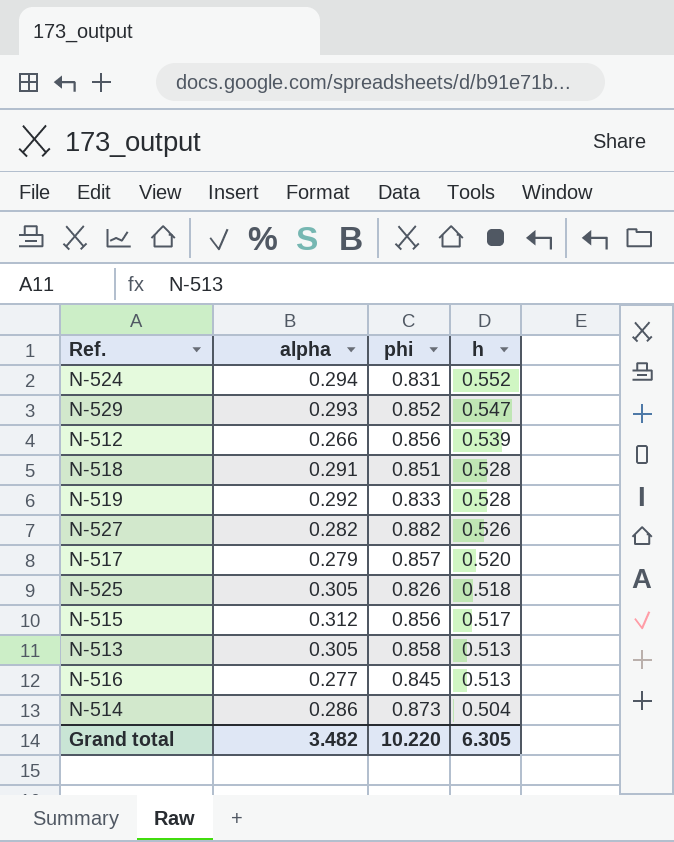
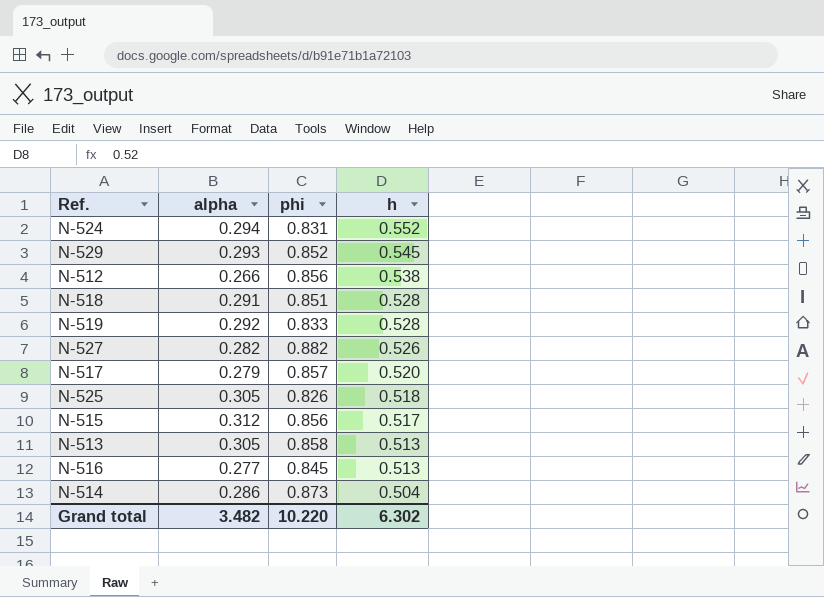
N-529 | h: 0.547 -> 0.545
N-512 | h: 0.539 -> 0.538
Grand total | h: 6.305 -> 6.302

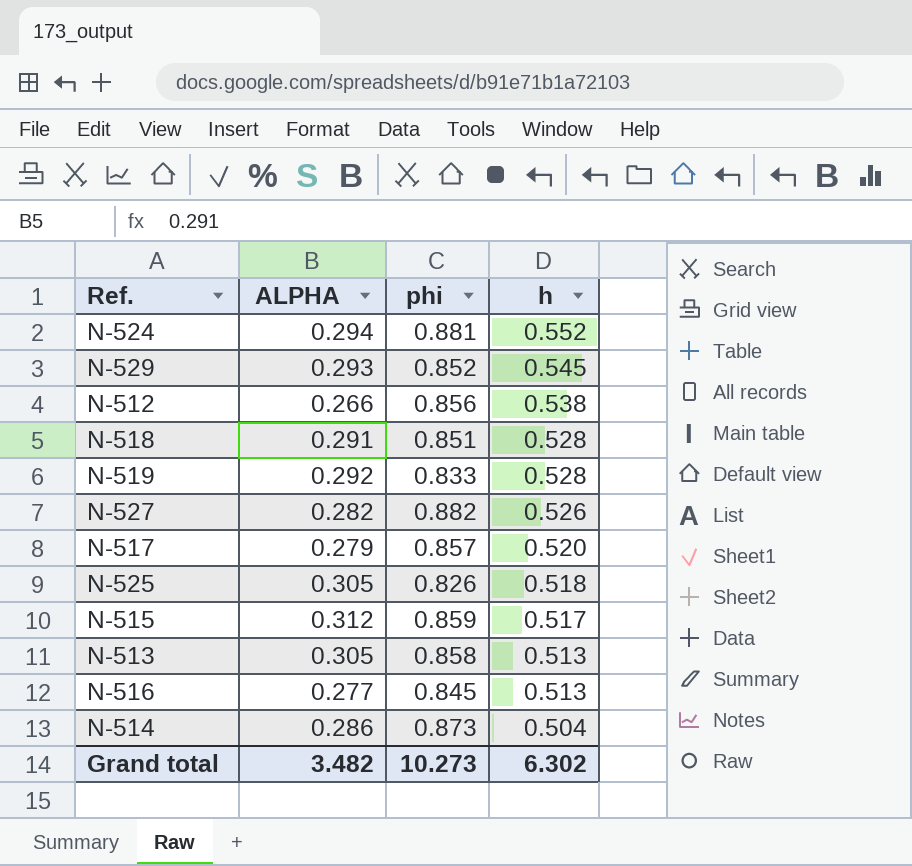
column name: alpha -> ALPHA
N-524 | phi: 0.831 -> 0.881
N-515 | phi: 0.856 -> 0.859
Grand total | phi: 10.220 -> 10.273

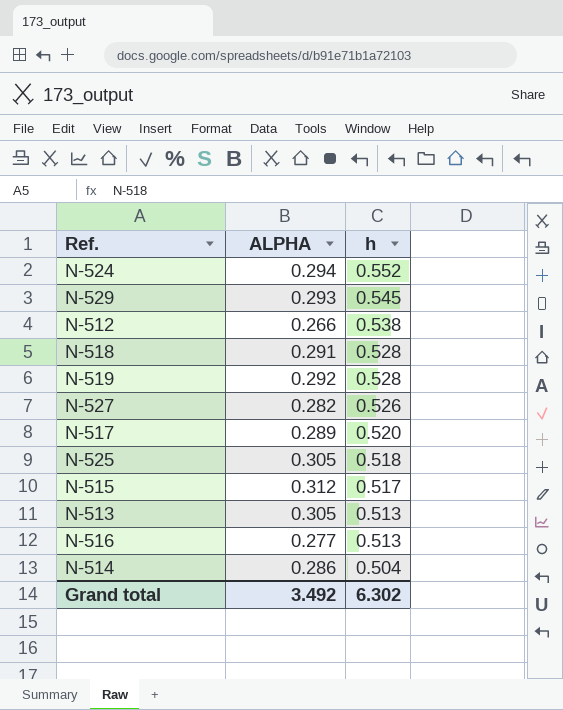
column phi | position: 3 -> none
N-517 | ALPHA: 0.279 -> 0.289
Grand total | ALPHA: 3.482 -> 3.492

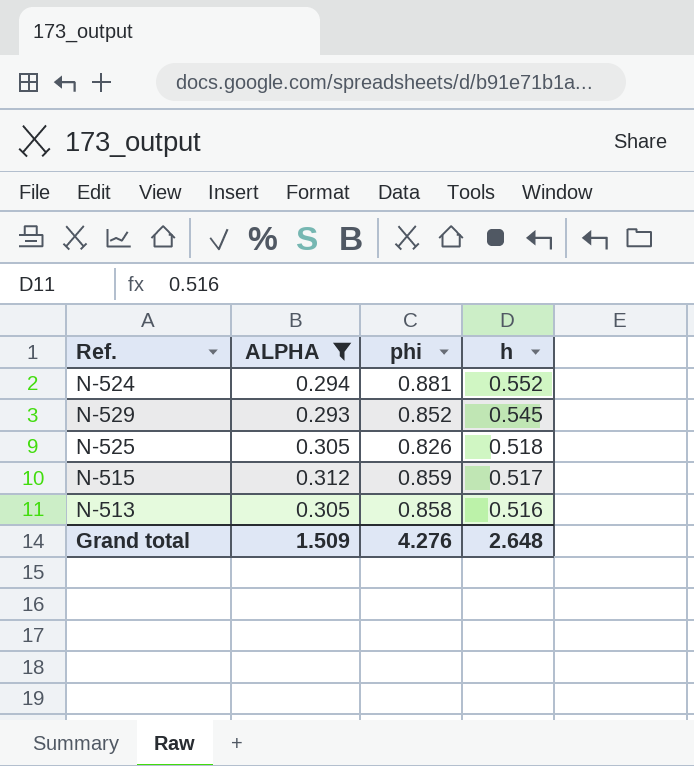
filter: none -> ALPHA >= 0.293
column phi | position: none -> 3
N-513 | h: 0.513 -> 0.516
Grand total | ALPHA: 3.492 -> 1.509
Grand total | h: 6.302 -> 2.648

